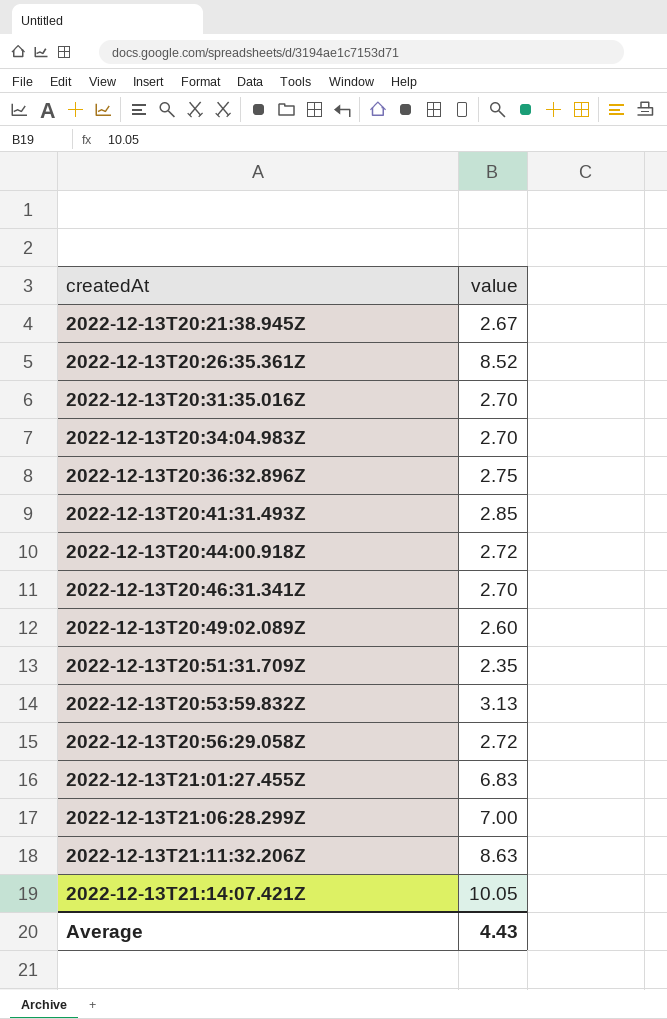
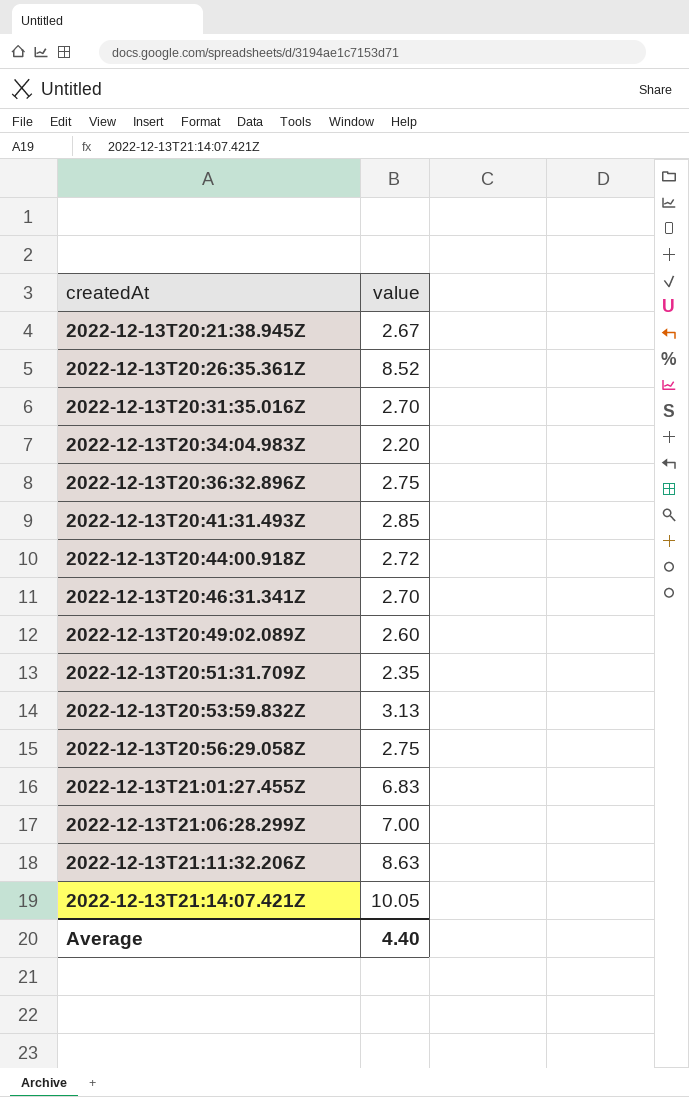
2022-12-13T20:34:04.983Z | value: 2.70 -> 2.20
2022-12-13T20:56:29.058Z | value: 2.72 -> 2.75
Average | value: 4.43 -> 4.40

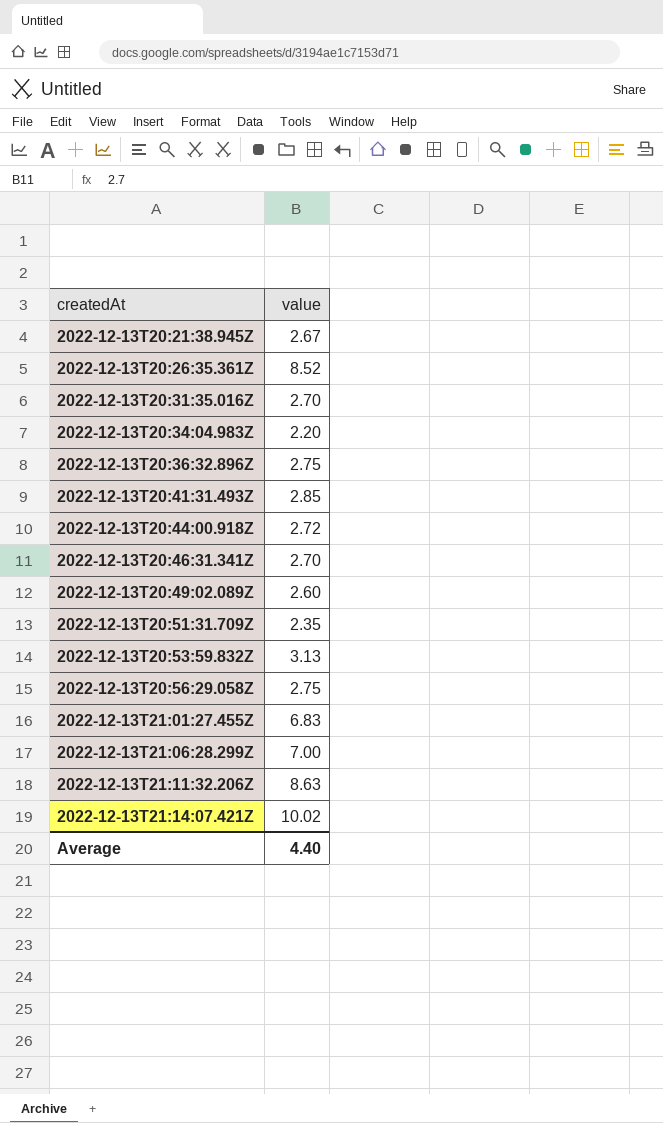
2022-12-13T21:14:07.421Z | value: 10.05 -> 10.02

